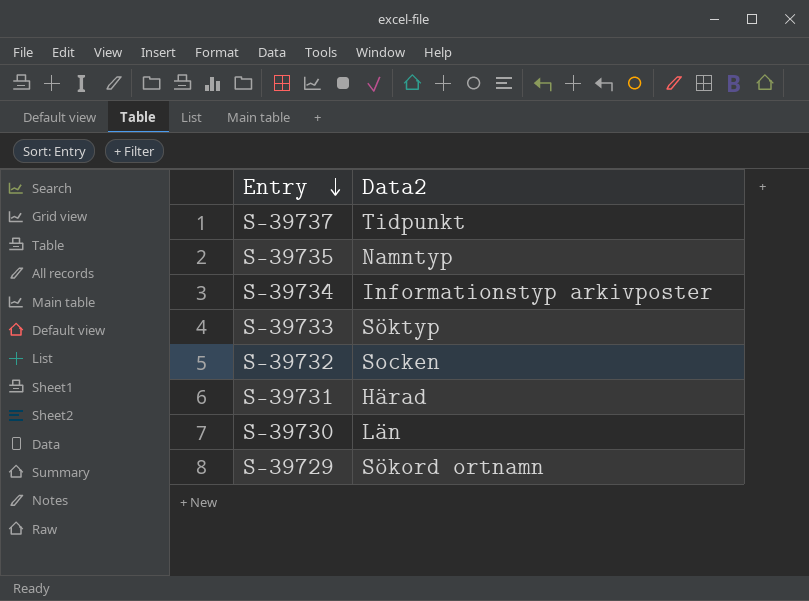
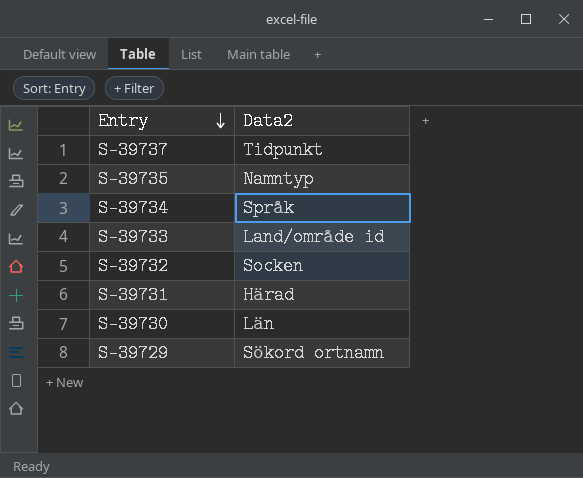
S-39734 | Data2: Informationstyp arkivposter -> Språk
S-39733 | Data2: Söktyp -> Land/område id

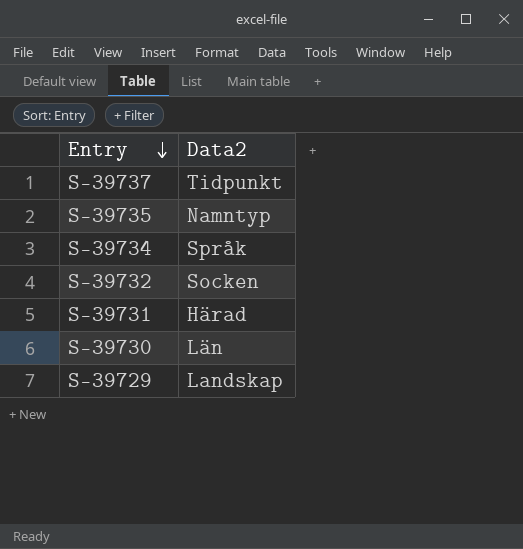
row S-39733: Land/område id -> none
S-39729 | Data2: Sökord ortnamn -> Landskap

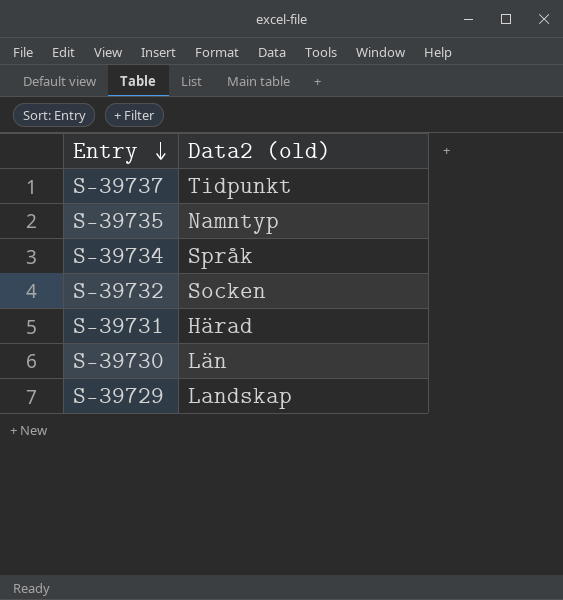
column name: Data2 -> Data2 (old)

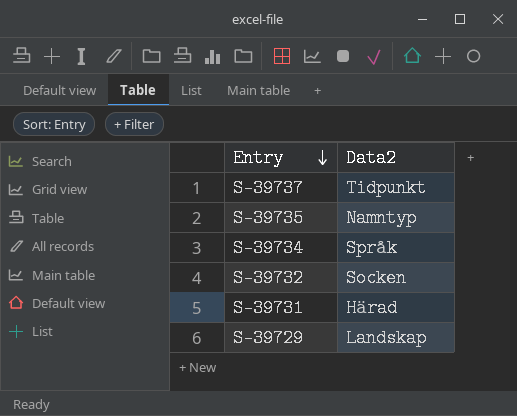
column name: Data2 (old) -> Data2
row S-39730: Län -> none

